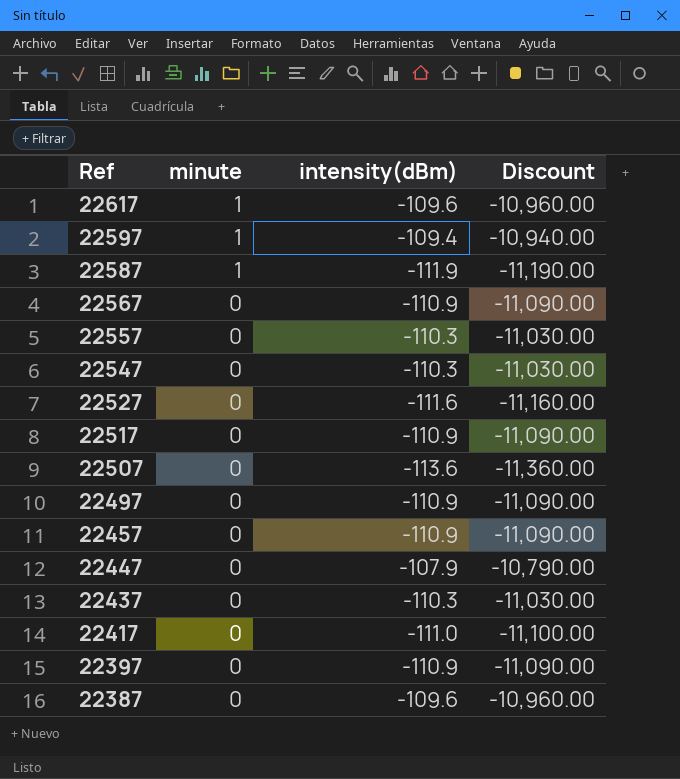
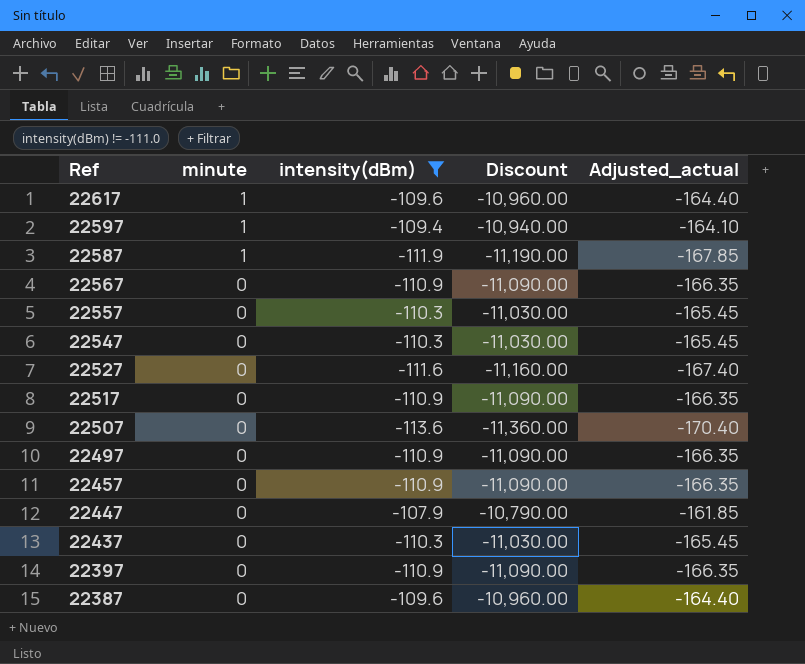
filter: none -> intensity(dBm) != -111.0
column Adjusted_actual | formula: none -> [intensity(dBm)] * 1.5

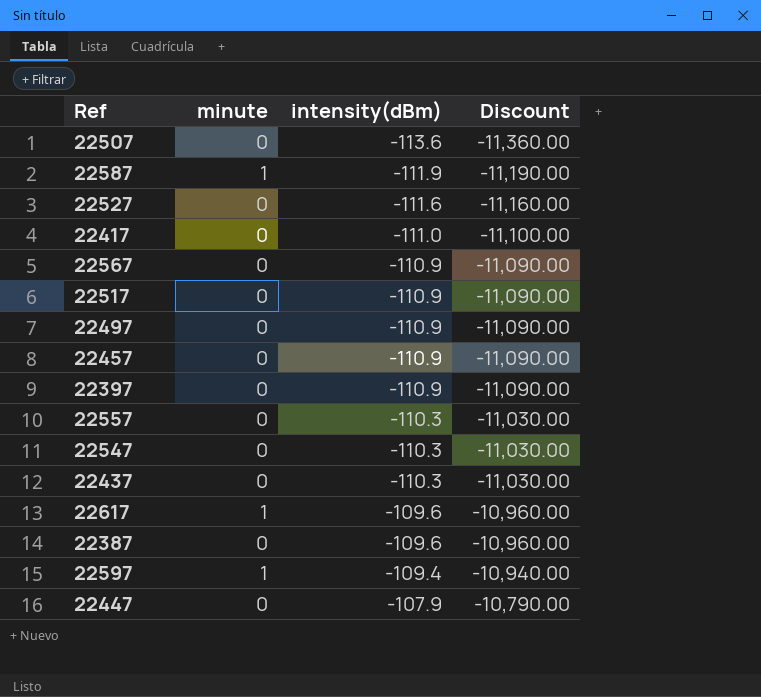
filter: intensity(dBm) != -111.0 -> none
row order: Ref descending -> intensity(dBm) ascending
column Adjusted_actual | formula: [intensity(dBm)] * 1.5 -> none

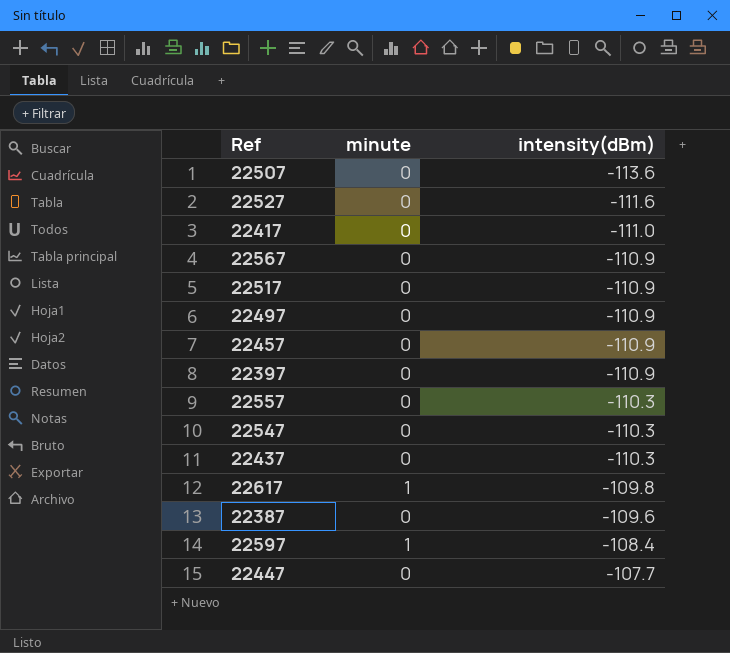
column Discount | formula: [intensity(dBm)] * 100 -> none
row 22587: 1 | -111.9 | -11,190.00 -> none
22617 | intensity(dBm): -109.6 -> -109.8
22597 | intensity(dBm): -109.4 -> -108.4
22447 | intensity(dBm): -107.9 -> -107.7

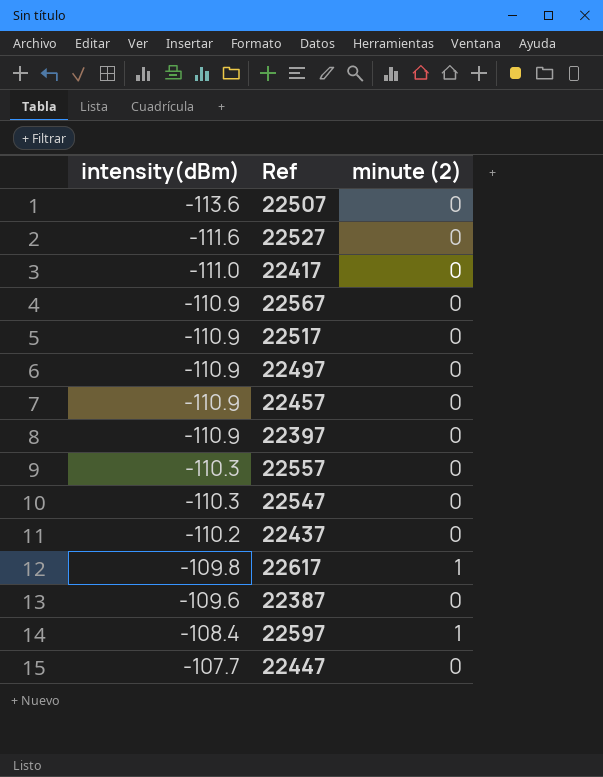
column intensity(dBm) | position: 3 -> 1
column name: minute -> minute (2)
22437 | intensity(dBm): -110.3 -> -110.2

